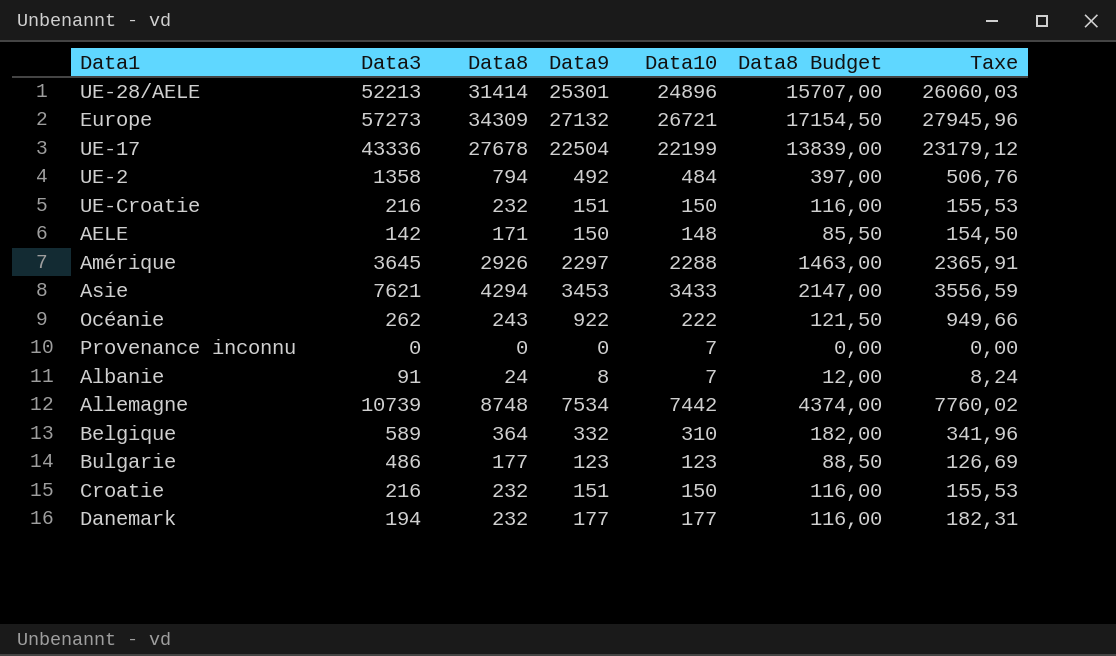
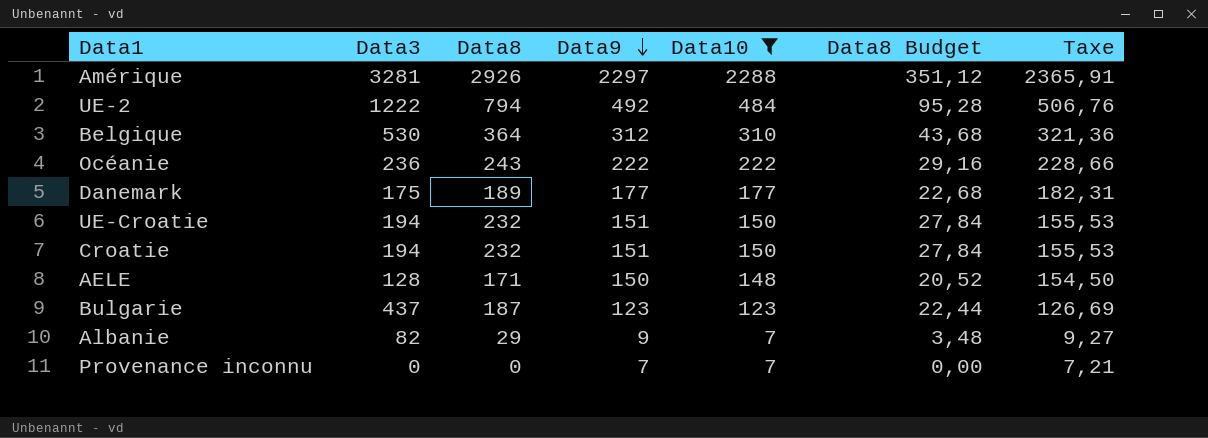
filter: none -> Data10 <= 2288
row order: none -> Data9 descending
column Data8 Budget | formula: [Data8] * 0,5 -> [Data8] * 0,12
Amérique | Data3: 3645 -> 3281
UE-2 | Data3: 1358 -> 1222
Belgique | Data3: 589 -> 530
Belgique | Data9: 332 -> 312
Belgique | Taxe: 341,96 -> 321,36
Océanie | Data3: 262 -> 236
Océanie | Data9: 922 -> 222
Océanie | Taxe: 949,66 -> 228,66
Danemark | Data3: 194 -> 175
Danemark | Data8: 232 -> 189
UE-Croatie | Data3: 216 -> 194
Croatie | Data3: 216 -> 194
AELE | Data3: 142 -> 128
Bulgarie | Data3: 486 -> 437
Bulgarie | Data8: 177 -> 187
Albanie | Data3: 91 -> 82
Albanie | Data8: 24 -> 29
Albanie | Data9: 8 -> 9
Albanie | Taxe: 8,24 -> 9,27
Provenance inconnu | Data9: 0 -> 7
Provenance inconnu | Taxe: 0,00 -> 7,21

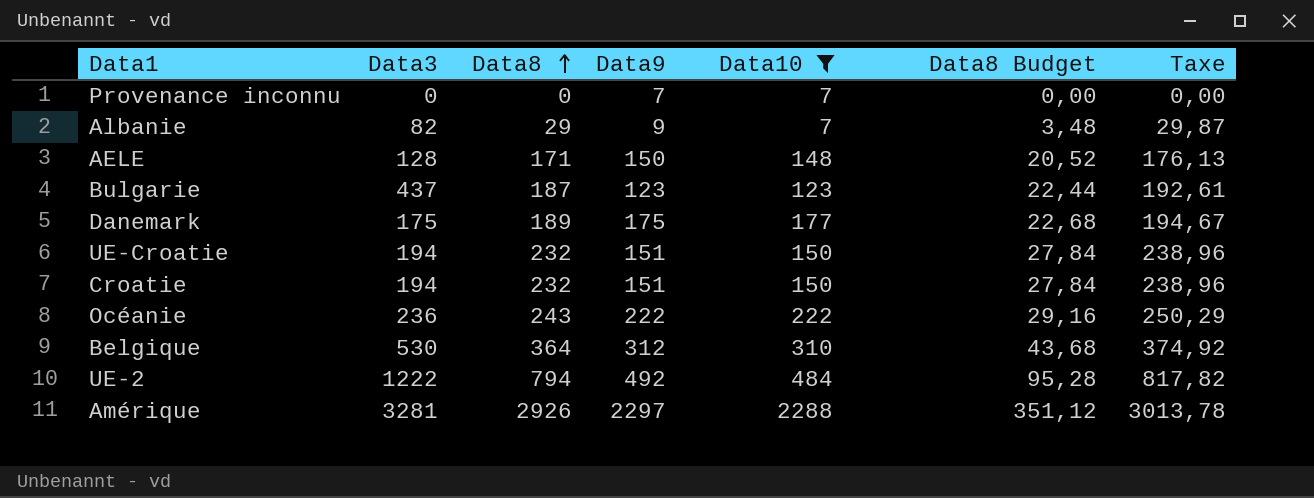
row order: Data9 descending -> Data8 ascending
column Taxe | formula: [Data9] * 1,03 -> [Data8] * 1,03
Danemark | Data9: 177 -> 175

